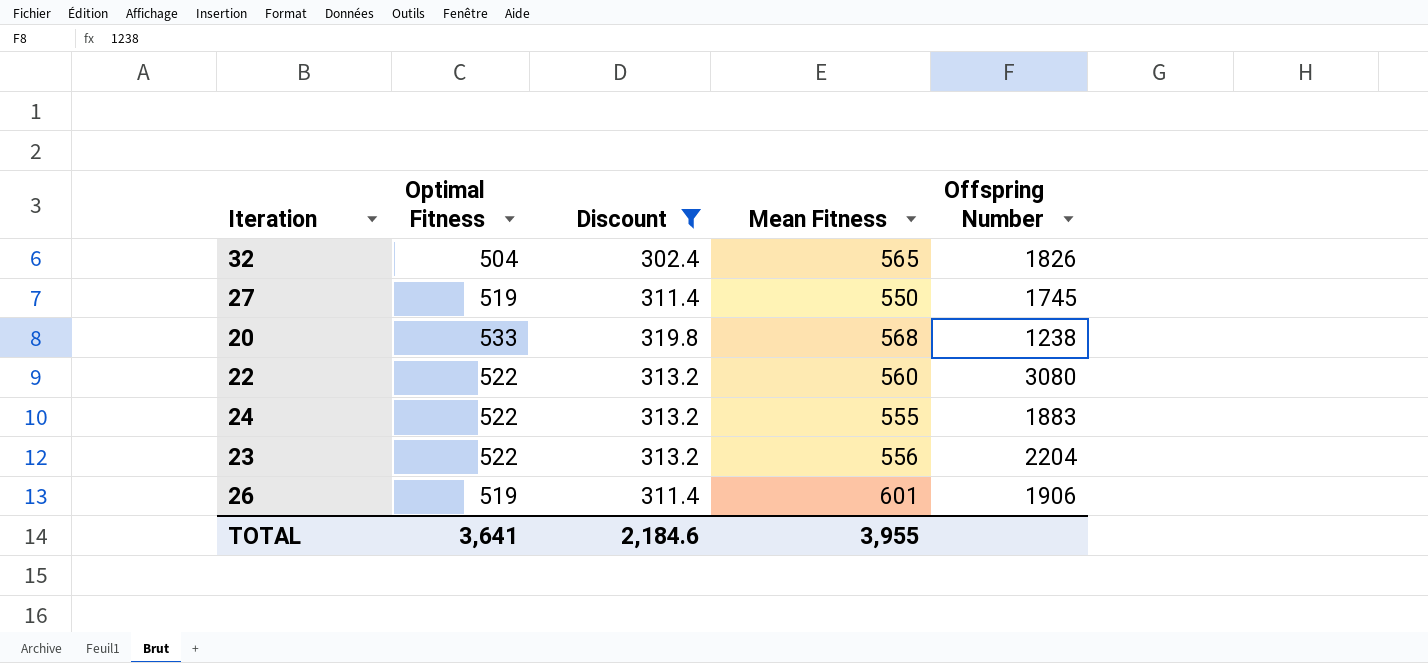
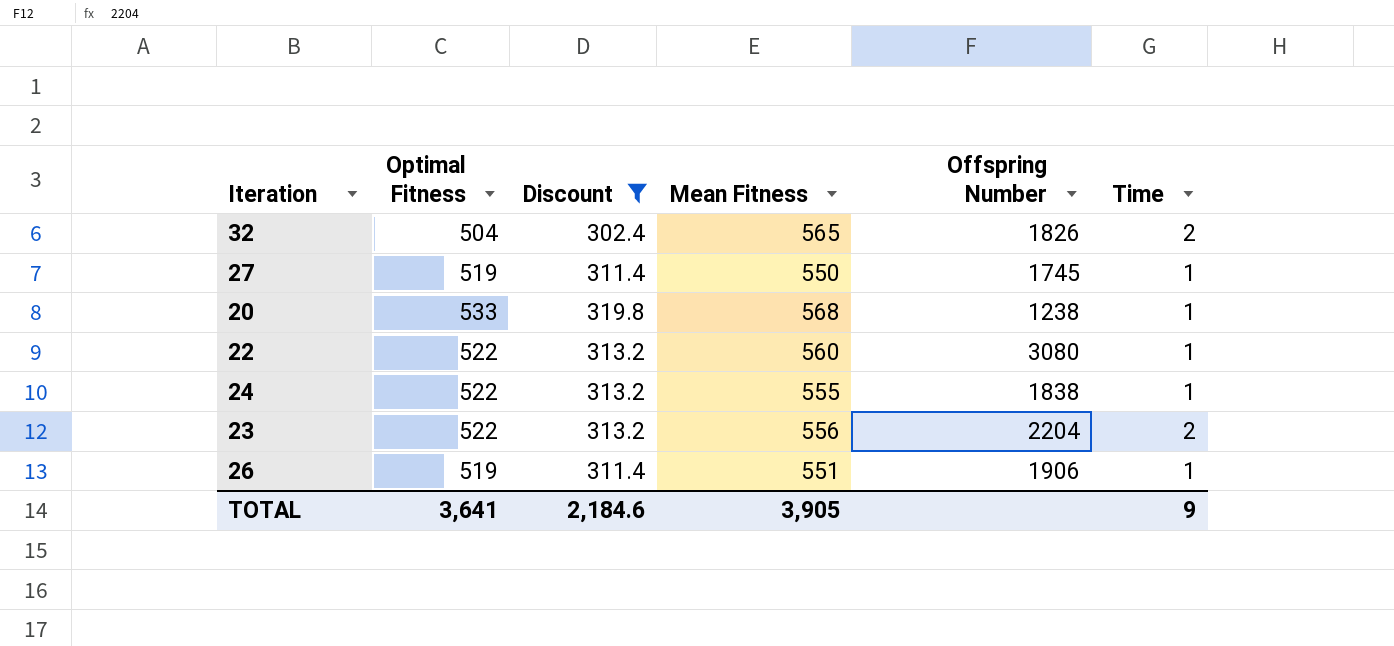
column Time | position: none -> 6
24 | Offspring Number: 1883 -> 1838
26 | Mean Fitness: 601 -> 551
TOTAL | Mean Fitness: 3,955 -> 3,905

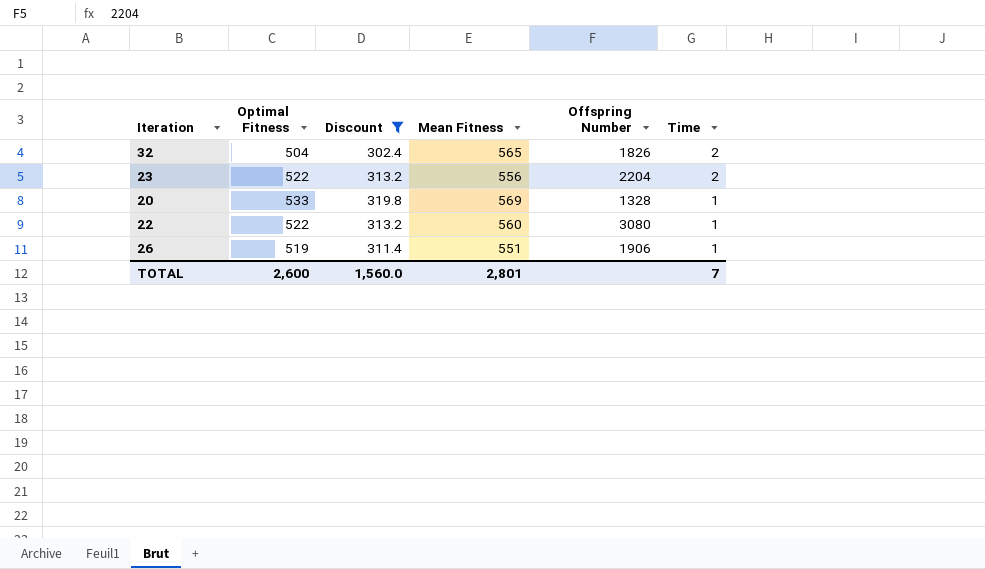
row order: none -> Time descending
row 27: 519 | 311.4 | 550 | 1745 | 1 -> none
row 24: 522 | 313.2 | 555 | 1838 | 1 -> none
20 | Mean Fitness: 568 -> 569
20 | Offspring Number: 1238 -> 1328
TOTAL | Optimal Fitness: 3,641 -> 2,600
TOTAL | Discount: 2,184.6 -> 1,560.0
TOTAL | Mean Fitness: 3,905 -> 2,801
TOTAL | Time: 9 -> 7

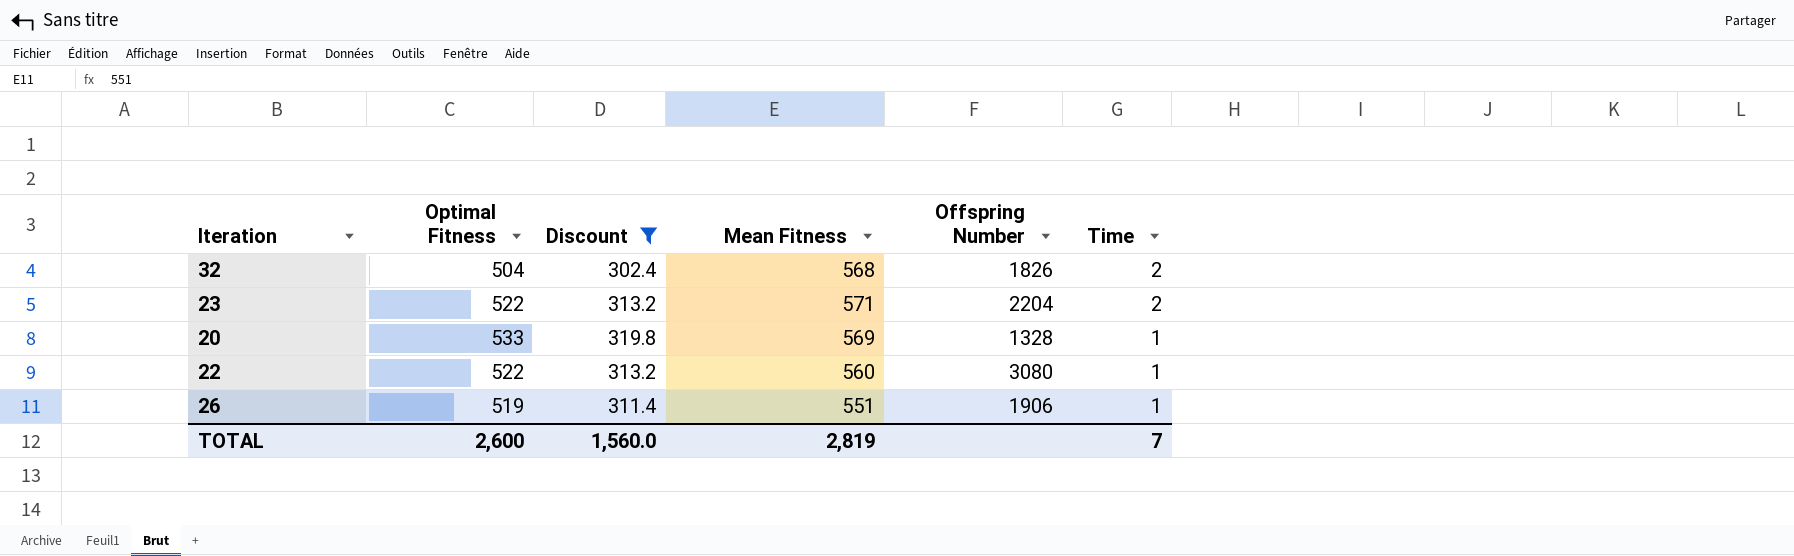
32 | Mean Fitness: 565 -> 568
23 | Mean Fitness: 556 -> 571
TOTAL | Mean Fitness: 2,801 -> 2,819

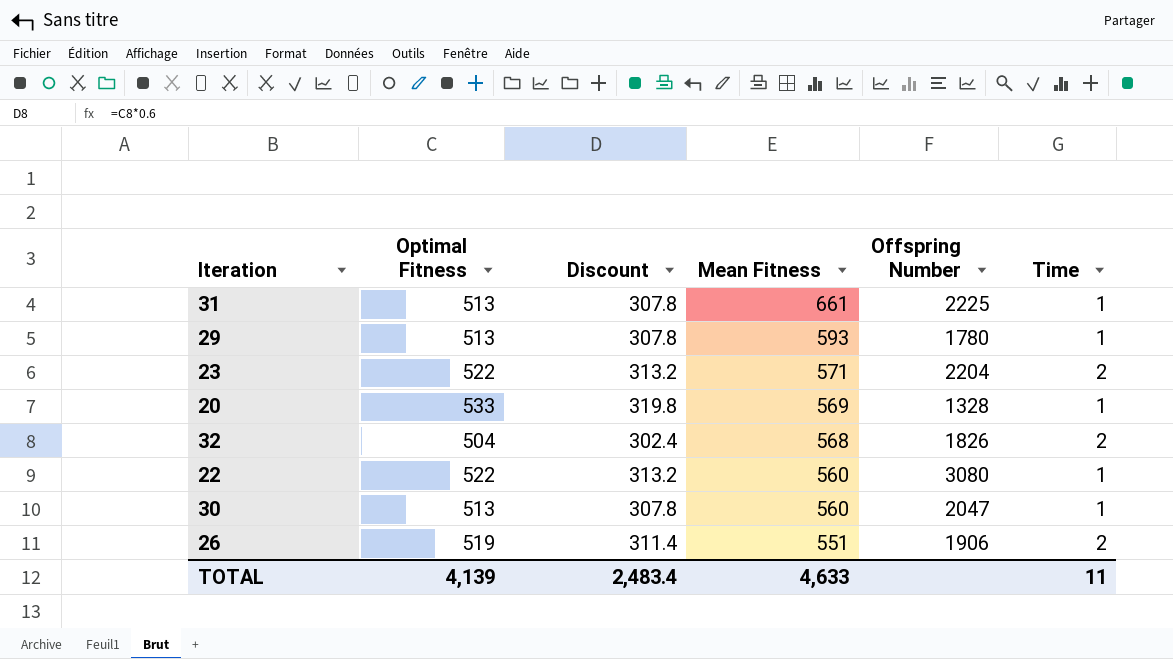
filter: Discount != 307.8 -> none
row order: Time descending -> Mean Fitness descending
26 | Time: 1 -> 2
TOTAL | Optimal Fitness: 2,600 -> 4,139
TOTAL | Discount: 1,560.0 -> 2,483.4
TOTAL | Mean Fitness: 2,819 -> 4,633
TOTAL | Time: 7 -> 11

